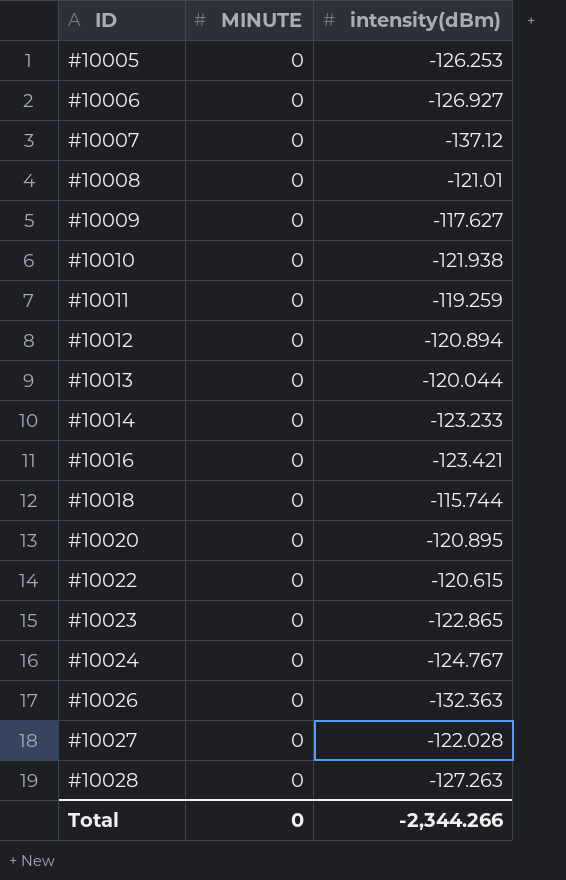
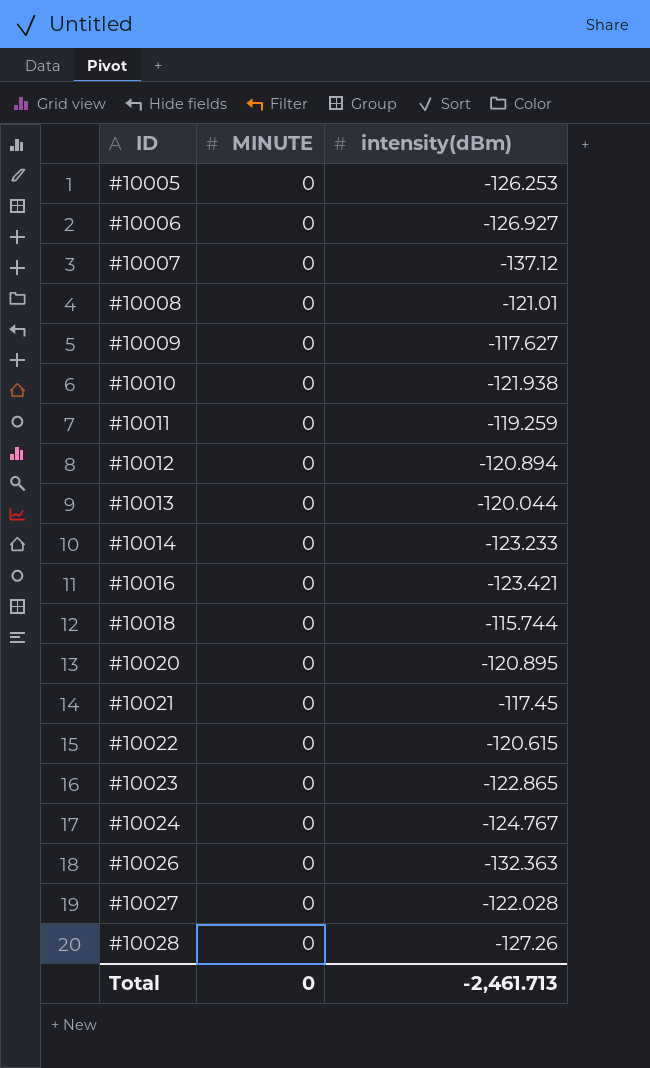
row #10021: none -> 0 | -117.45
#10028 | intensity(dBm): -127.263 -> -127.26
Total | intensity(dBm): -2,344.266 -> -2,461.713

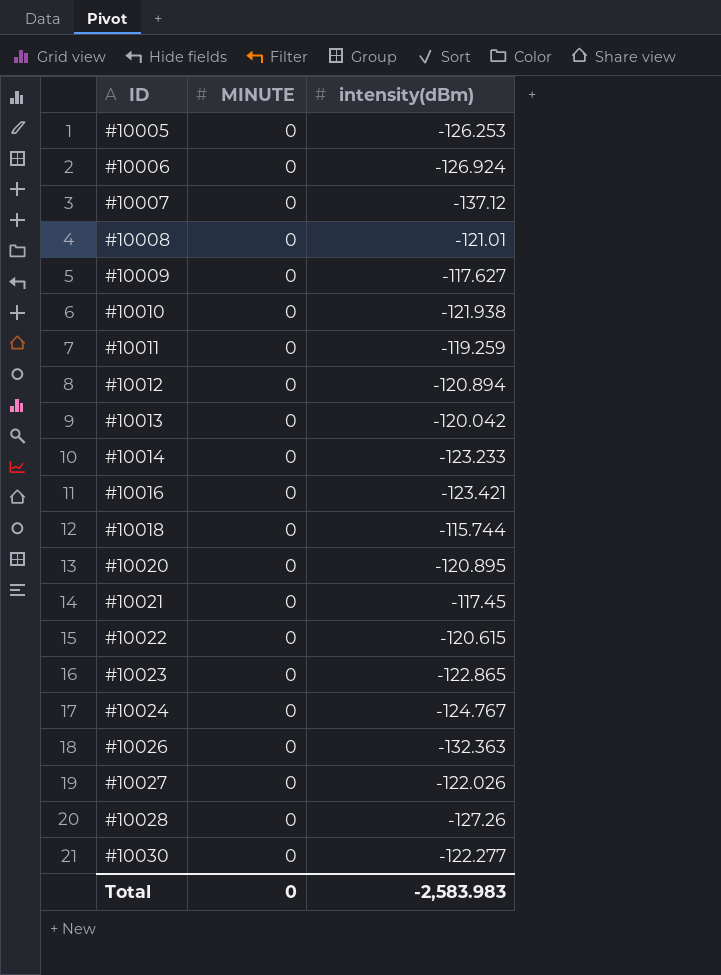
#10006 | intensity(dBm): -126.927 -> -126.924
#10013 | intensity(dBm): -120.044 -> -120.042
#10027 | intensity(dBm): -122.028 -> -122.026
row #10030: none -> 0 | -122.277
Total | intensity(dBm): -2,461.713 -> -2,583.983

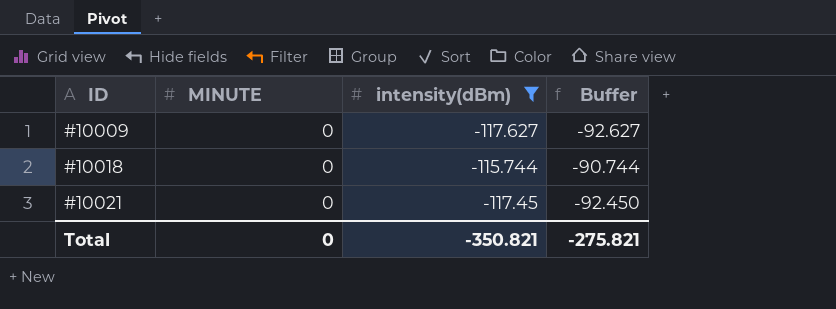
filter: none -> intensity(dBm) >= -117.627
column Buffer | formula: none -> [intensity(dBm)] + 25
Total | intensity(dBm): -2,583.983 -> -350.821

